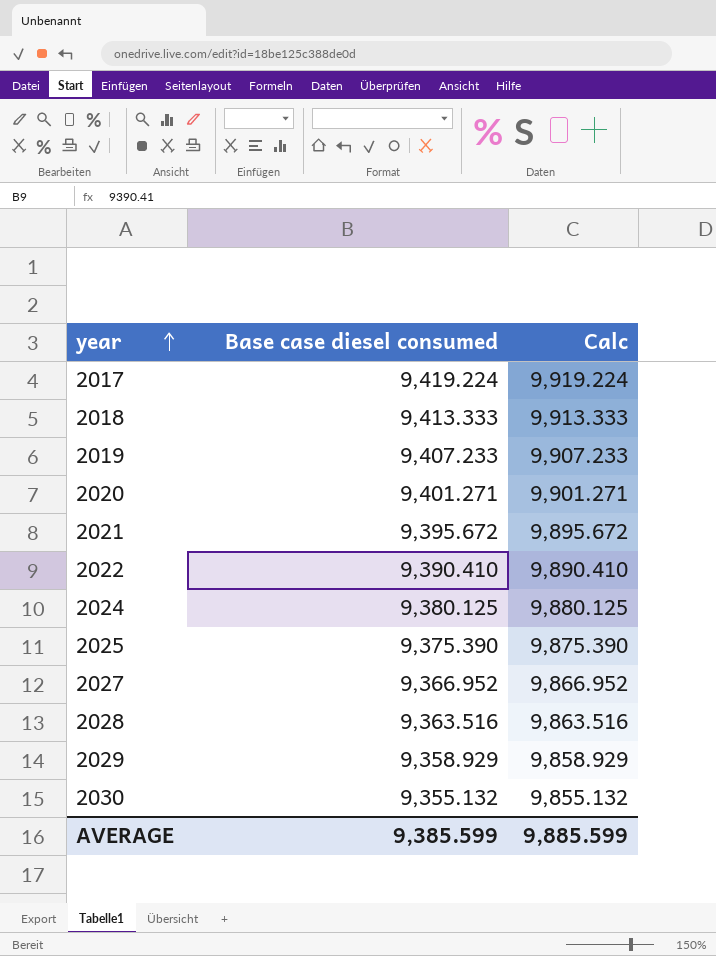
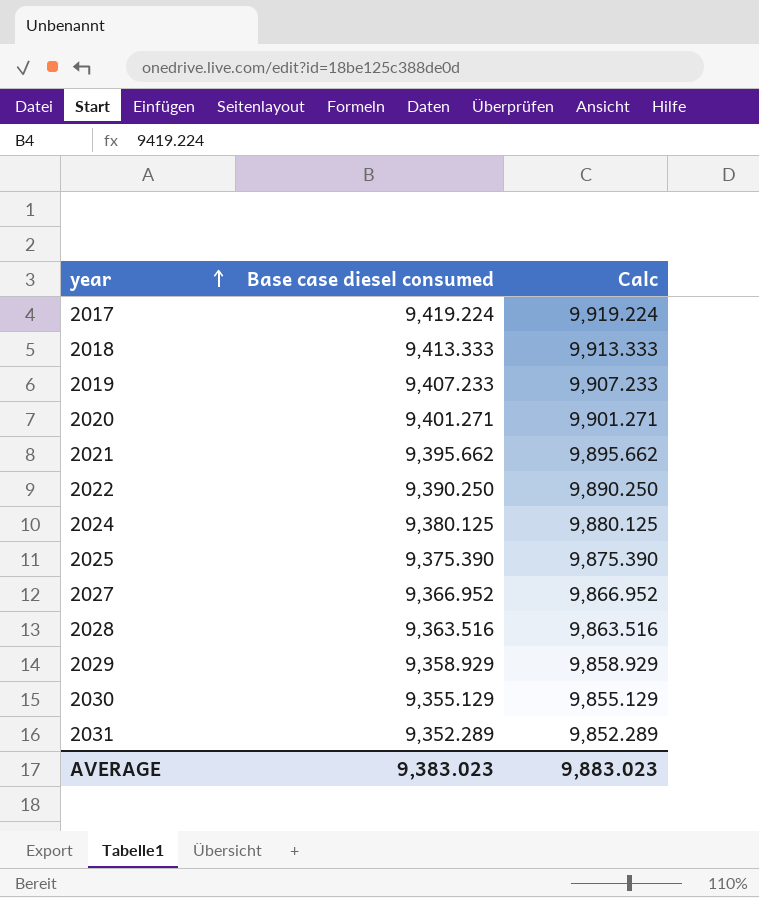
2021 | Base case diesel consumed: 9,395.672 -> 9,395.662
2021 | Calc: 9,895.672 -> 9,895.662
2022 | Base case diesel consumed: 9,390.410 -> 9,390.250
2022 | Calc: 9,890.410 -> 9,890.250
2030 | Base case diesel consumed: 9,355.132 -> 9,355.129
2030 | Calc: 9,855.132 -> 9,855.129
row 2031: none -> 9,352.289 | 9,852.289
AVERAGE | Base case diesel consumed: 9,385.599 -> 9,383.023
AVERAGE | Calc: 9,885.599 -> 9,883.023

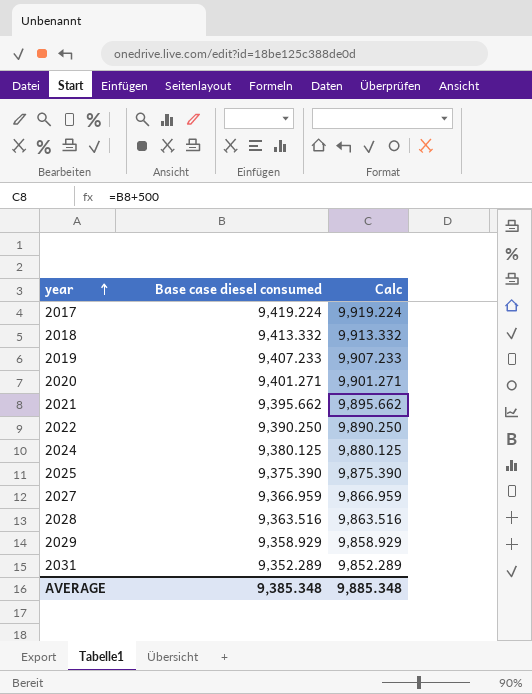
row 2030: 9,355.129 | 9,855.129 -> none
2018 | Base case diesel consumed: 9,413.333 -> 9,413.332
2018 | Calc: 9,913.333 -> 9,913.332
2027 | Base case diesel consumed: 9,366.952 -> 9,366.959
2027 | Calc: 9,866.952 -> 9,866.959
AVERAGE | Base case diesel consumed: 9,383.023 -> 9,385.348
AVERAGE | Calc: 9,883.023 -> 9,885.348

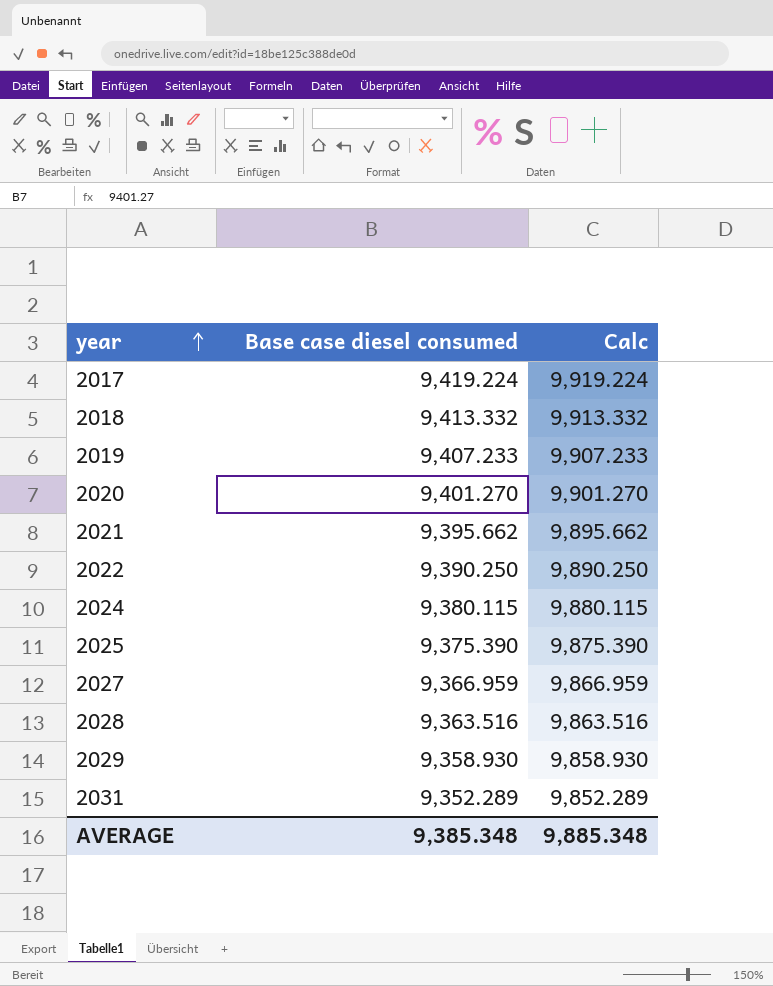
2020 | Base case diesel consumed: 9,401.271 -> 9,401.270
2020 | Calc: 9,901.271 -> 9,901.270
2024 | Base case diesel consumed: 9,380.125 -> 9,380.115
2024 | Calc: 9,880.125 -> 9,880.115
2029 | Base case diesel consumed: 9,358.929 -> 9,358.930
2029 | Calc: 9,858.929 -> 9,858.930

